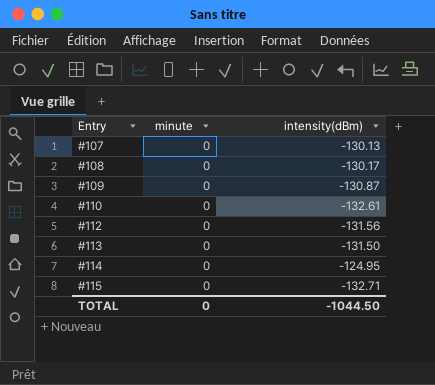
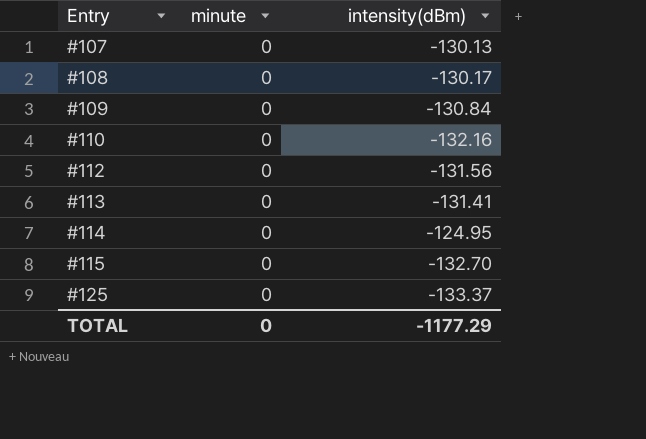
#109 | intensity(dBm): -130.87 -> -130.84
#110 | intensity(dBm): -132.61 -> -132.16
#113 | intensity(dBm): -131.50 -> -131.41
#115 | intensity(dBm): -132.71 -> -132.70
row #125: none -> 0 | -133.37
TOTAL | intensity(dBm): -1044.50 -> -1177.29

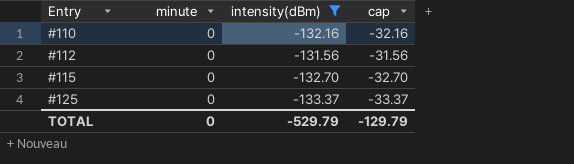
filter: none -> intensity(dBm) <= -131.56
column cap | formula: none -> [intensity(dBm)] + 100
TOTAL | intensity(dBm): -1177.29 -> -529.79

